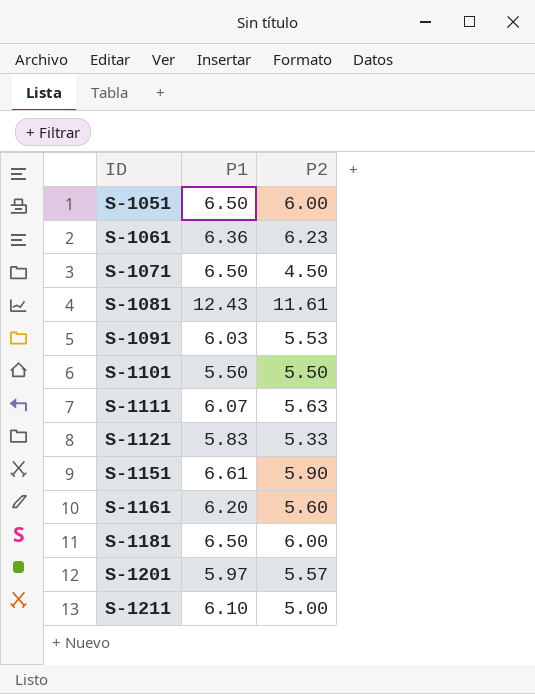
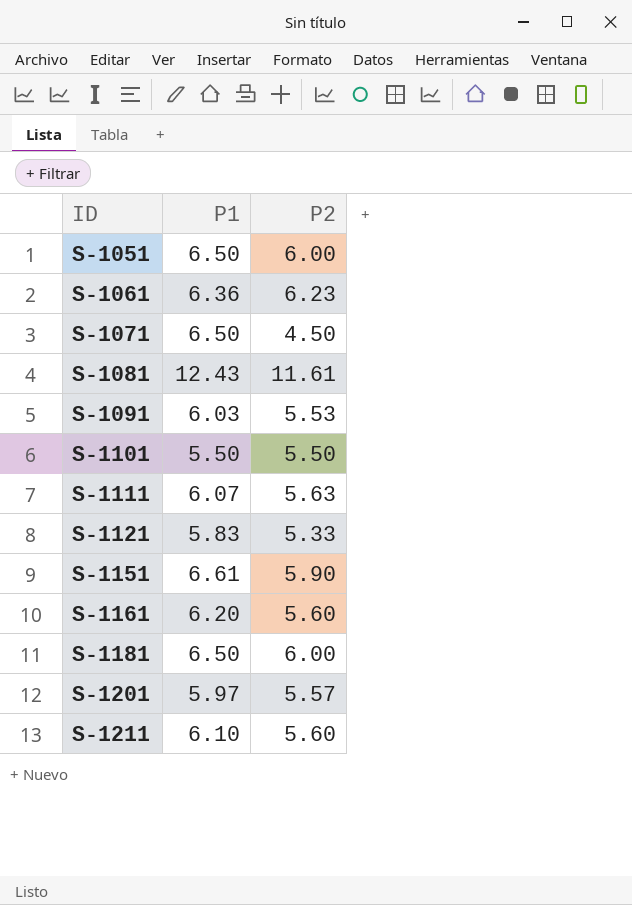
S-1211 | P2: 5.00 -> 5.60

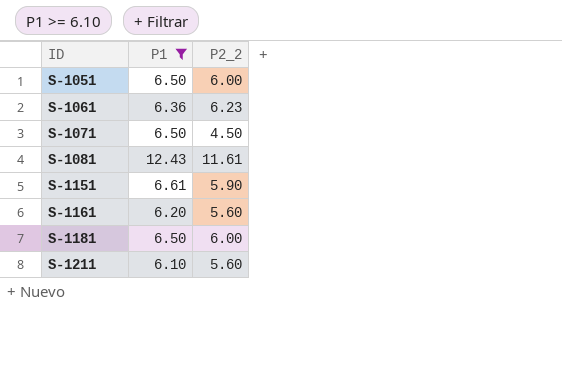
filter: none -> P1 >= 6.10
column name: P2 -> P2_2

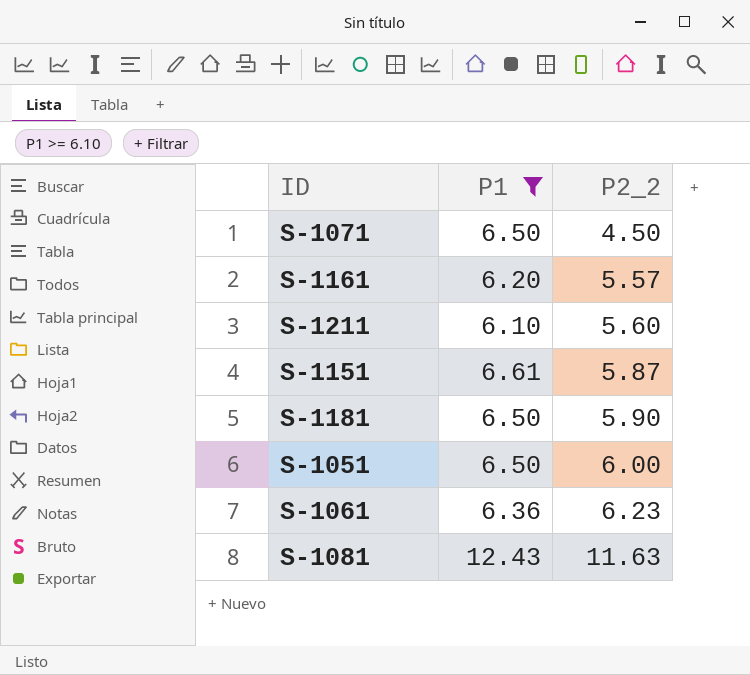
row order: ID ascending -> P2_2 ascending
S-1161 | P2_2: 5.60 -> 5.57
S-1151 | P2_2: 5.90 -> 5.87
S-1181 | P2_2: 6.00 -> 5.90
S-1081 | P2_2: 11.61 -> 11.63

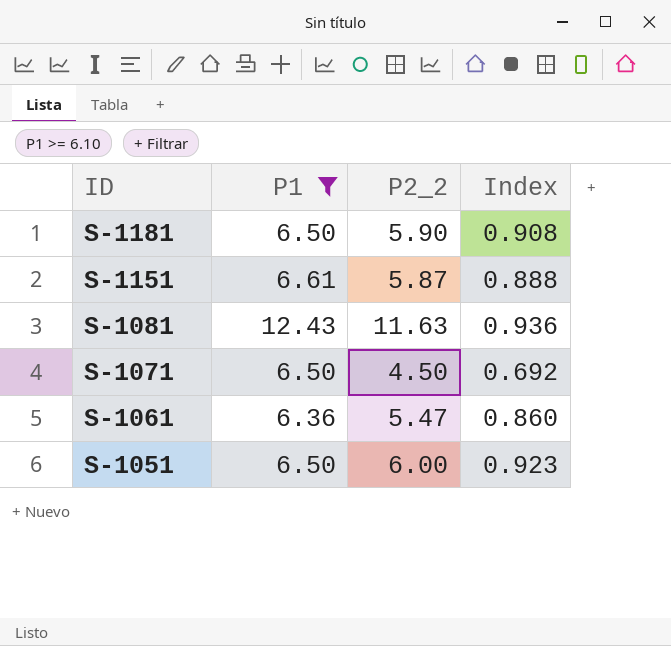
row order: P2_2 ascending -> ID descending
column Index | formula: none -> [P2_2] / [P1]
row S-1161: 6.20 | 5.57 -> none
row S-1211: 6.10 | 5.60 -> none
S-1061 | P2_2: 6.23 -> 5.47

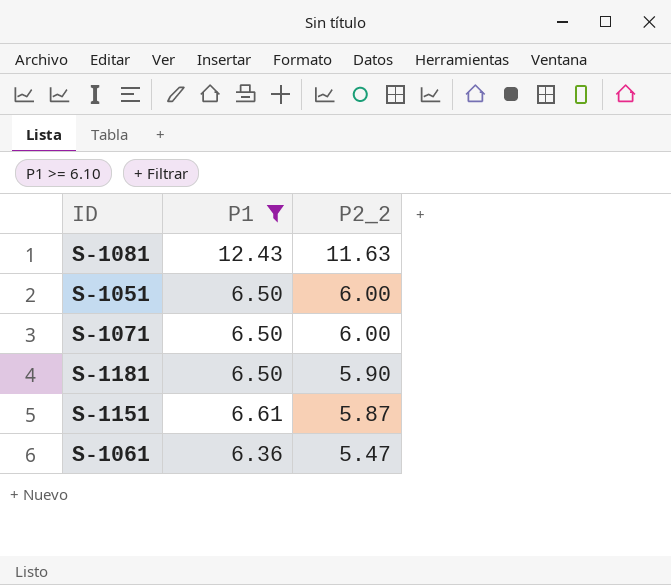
row order: ID descending -> P2_2 descending
column Index | formula: [P2_2] / [P1] -> none
S-1071 | P2_2: 4.50 -> 6.00

